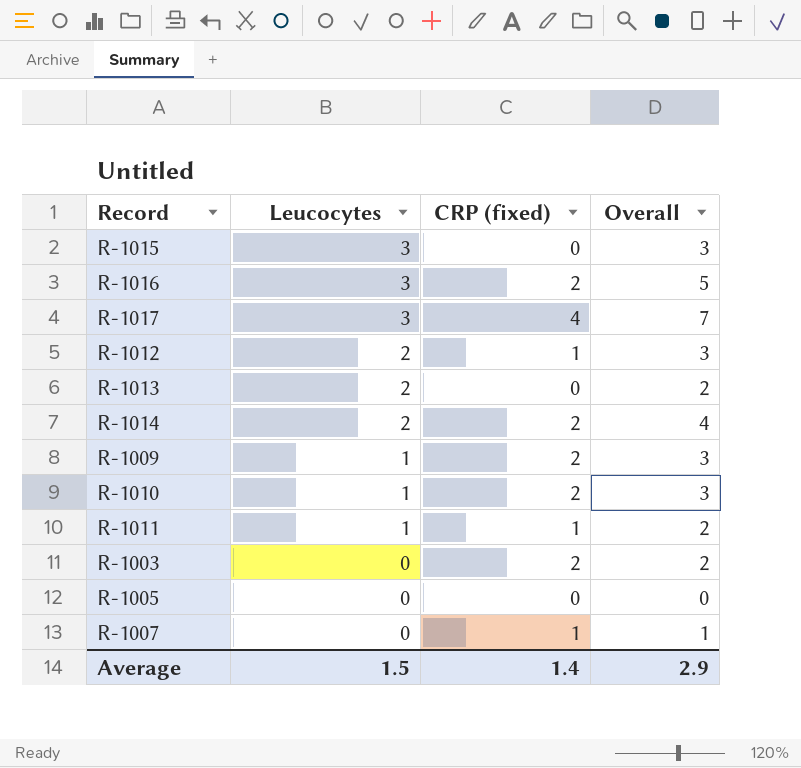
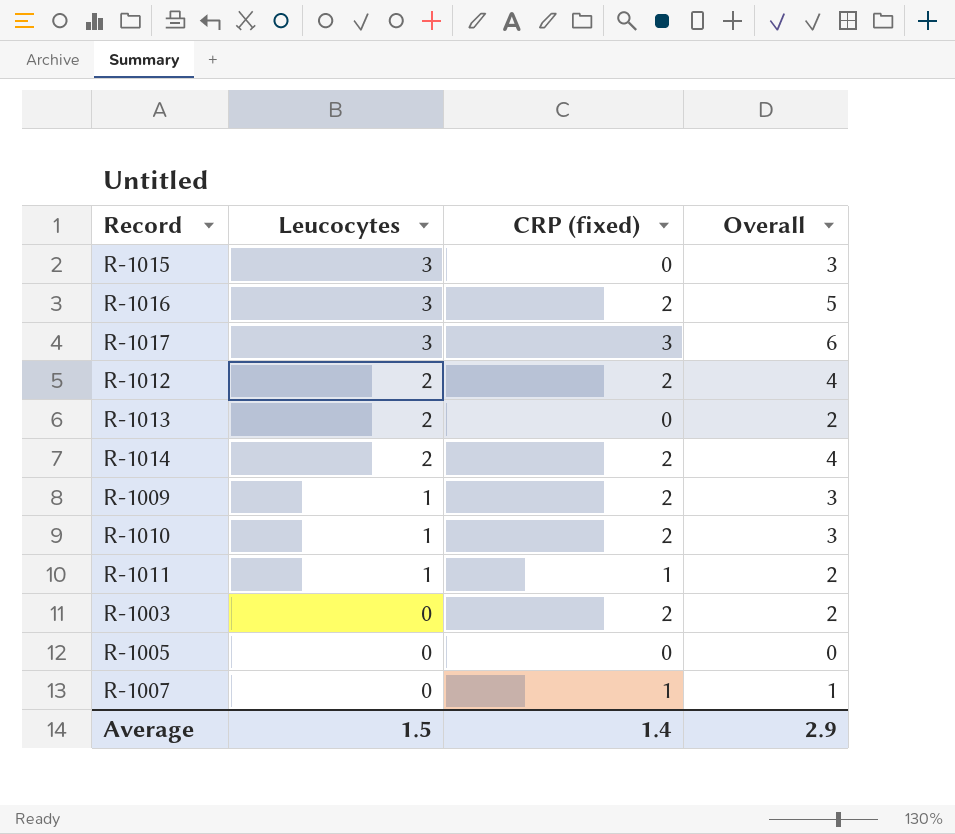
R-1017 | CRP (fixed): 4 -> 3
R-1017 | Overall: 7 -> 6
R-1012 | CRP (fixed): 1 -> 2
R-1012 | Overall: 3 -> 4

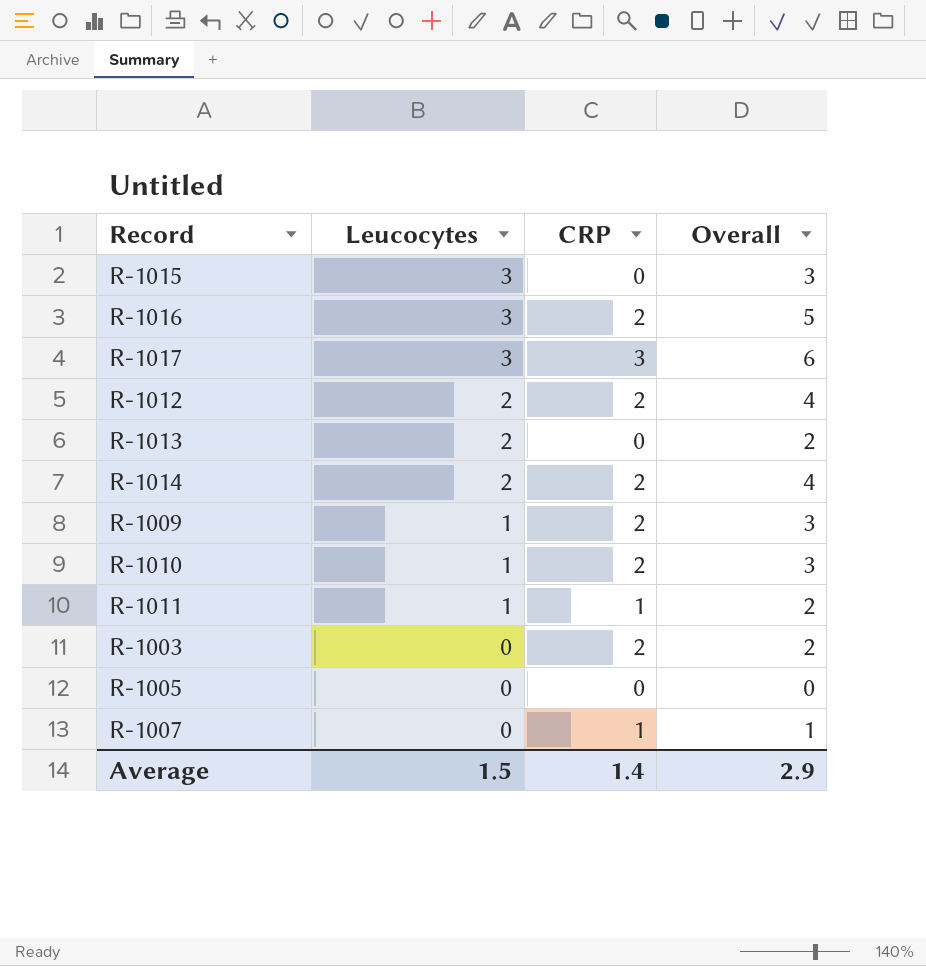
column name: CRP (fixed) -> CRP

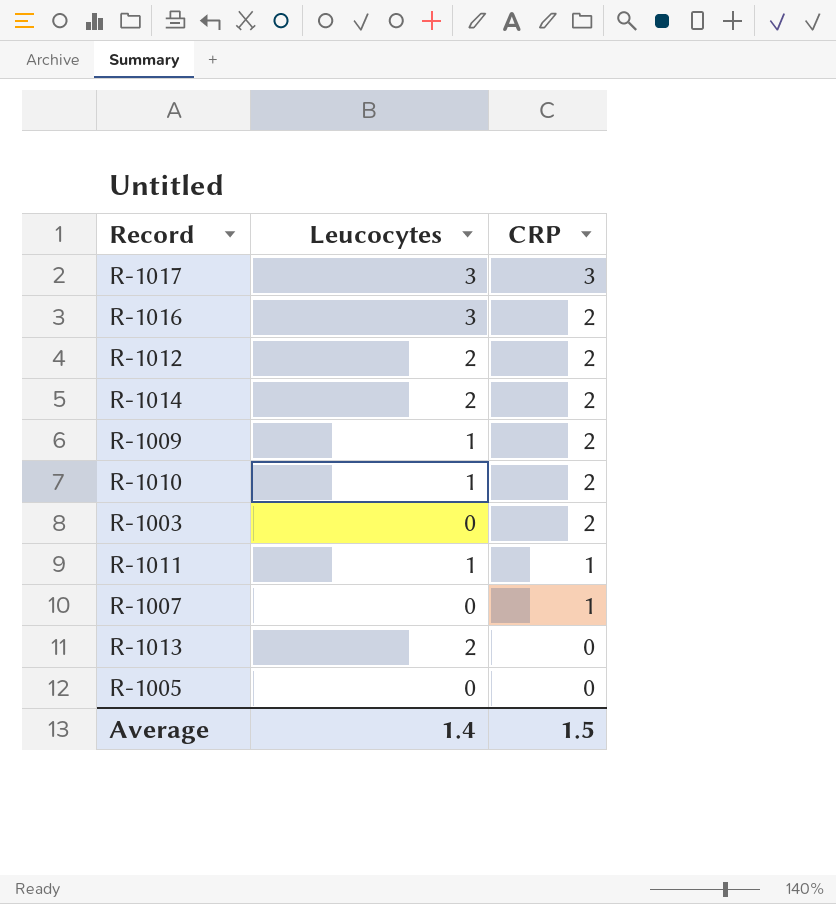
row order: Leucocytes descending -> CRP descending
column Overall | formula: [Leucocytes] + [CRP] -> none
row R-1015: 3 | 0 | 3 -> none
Average | Leucocytes: 1.5 -> 1.4
Average | CRP: 1.4 -> 1.5

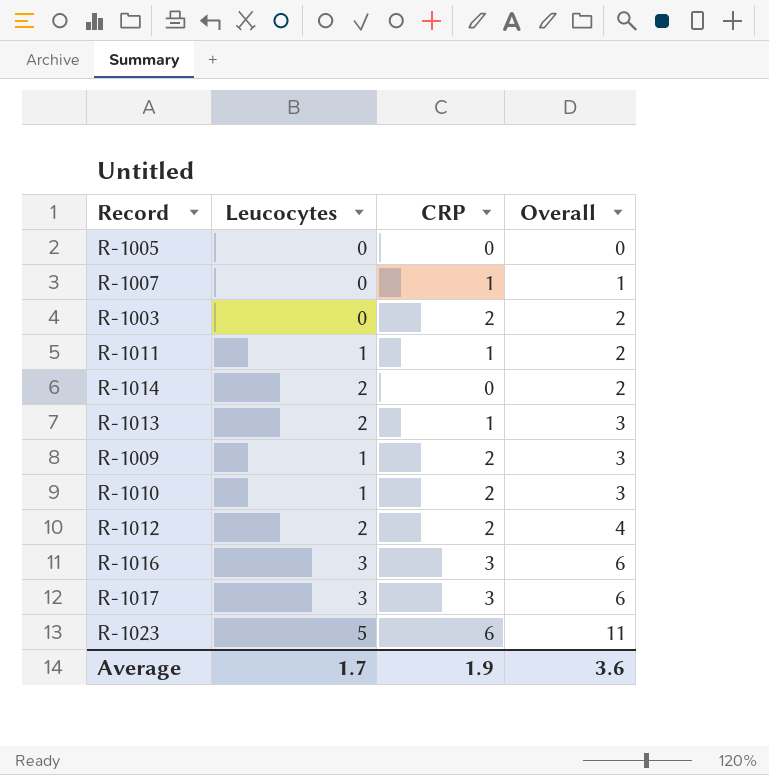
row order: CRP descending -> Overall ascending
column Overall | formula: none -> [Leucocytes] + [CRP]
R-1014 | CRP: 2 -> 0
R-1013 | CRP: 0 -> 1
R-1016 | CRP: 2 -> 3
row R-1023: none -> 5 | 6 | 11
Average | Leucocytes: 1.4 -> 1.7
Average | CRP: 1.5 -> 1.9

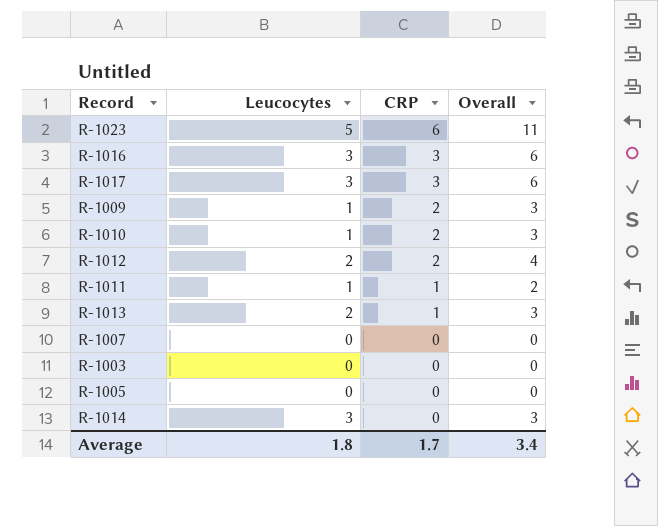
row order: Overall ascending -> CRP descending
R-1007 | CRP: 1 -> 0
R-1007 | Overall: 1 -> 0
R-1003 | CRP: 2 -> 0
R-1003 | Overall: 2 -> 0
R-1014 | Leucocytes: 2 -> 3
R-1014 | Overall: 2 -> 3
Average | Leucocytes: 1.7 -> 1.8
Average | CRP: 1.9 -> 1.7
Average | Overall: 3.6 -> 3.4

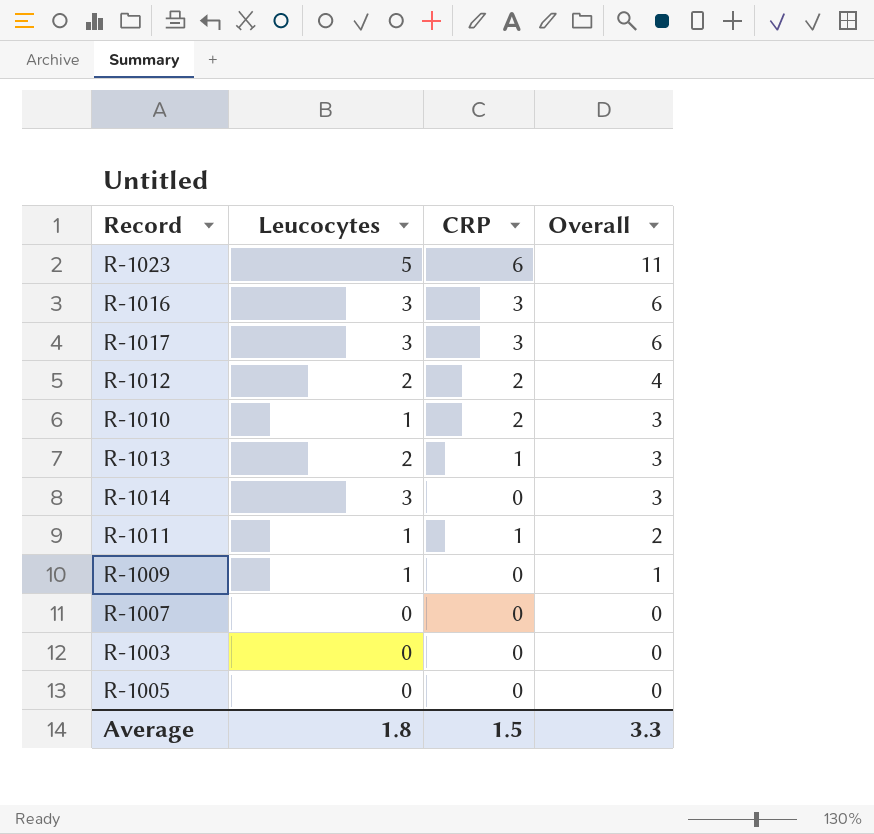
row order: CRP descending -> Overall descending
R-1009 | CRP: 2 -> 0
R-1009 | Overall: 3 -> 1
Average | CRP: 1.7 -> 1.5
Average | Overall: 3.4 -> 3.3

